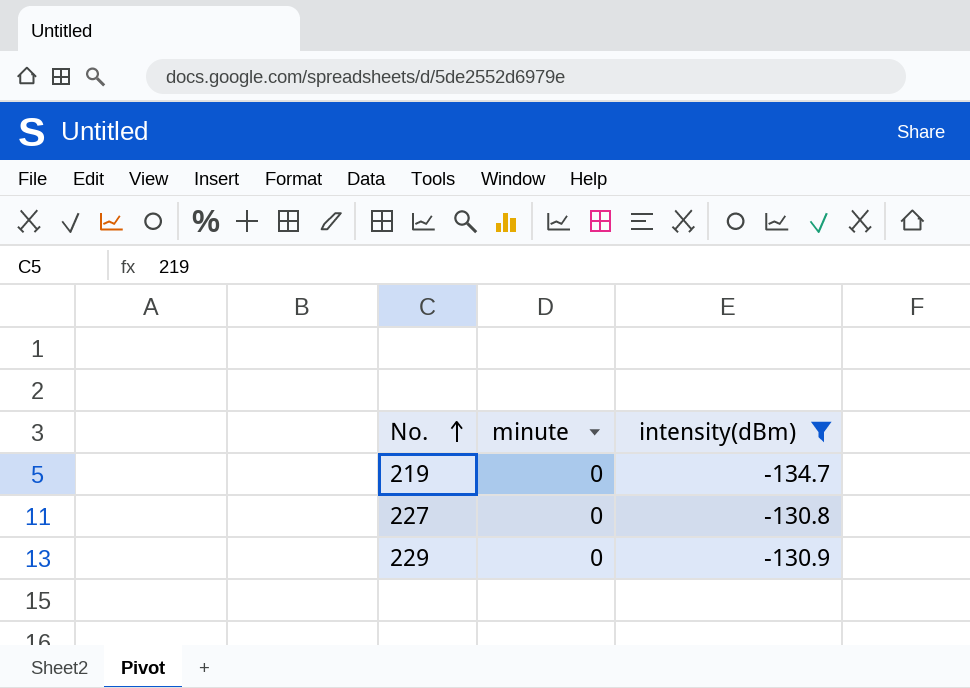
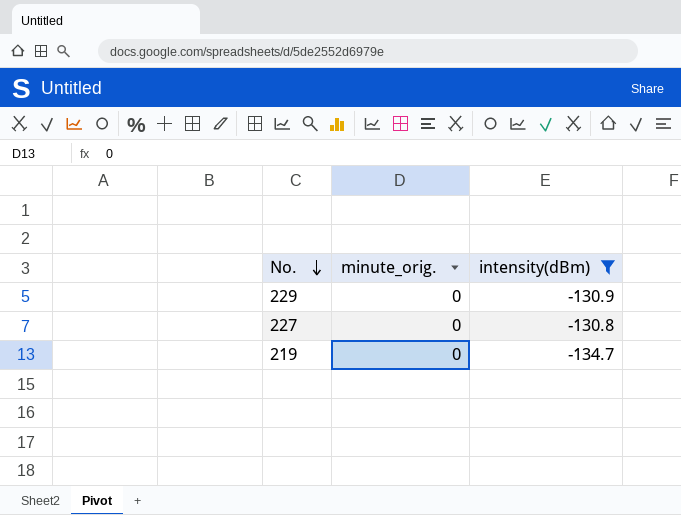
row order: No. ascending -> No. descending
column name: minute -> minute_orig.

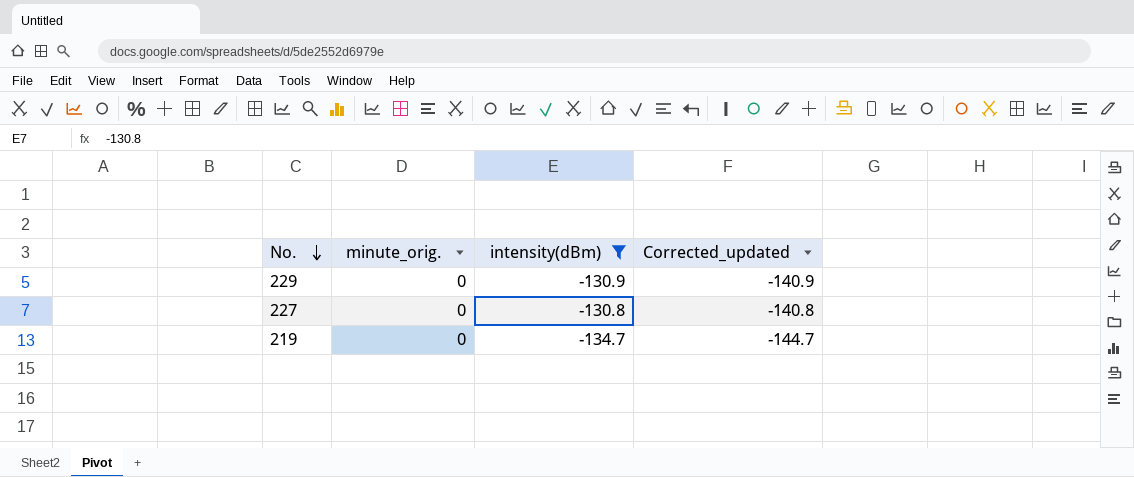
column Corrected_updated | formula: none -> [intensity(dBm)] - 10

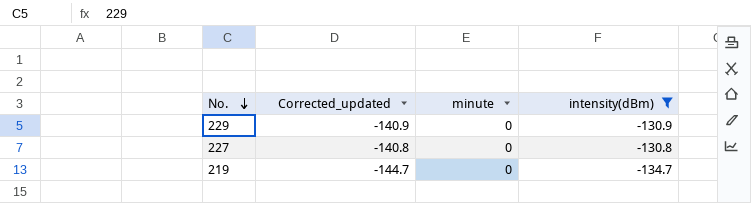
column Corrected_updated | position: 4 -> 2
column name: minute_orig. -> minute

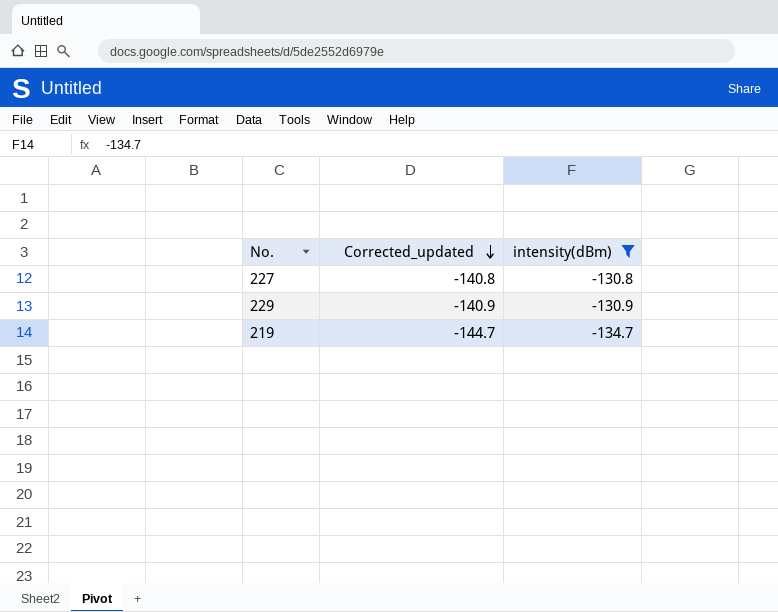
row order: No. descending -> Corrected_updated descending
column minute | position: 3 -> none

